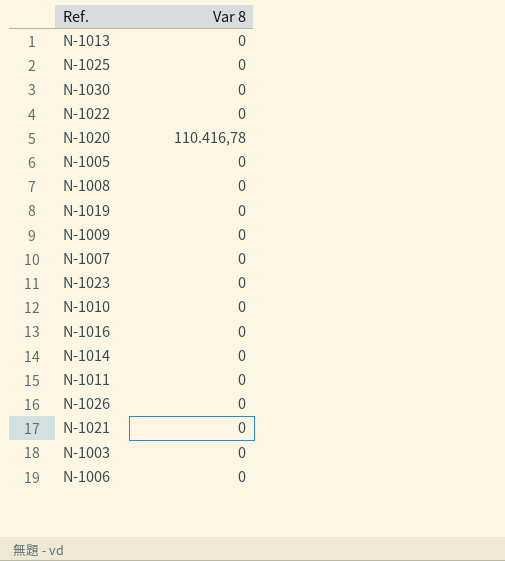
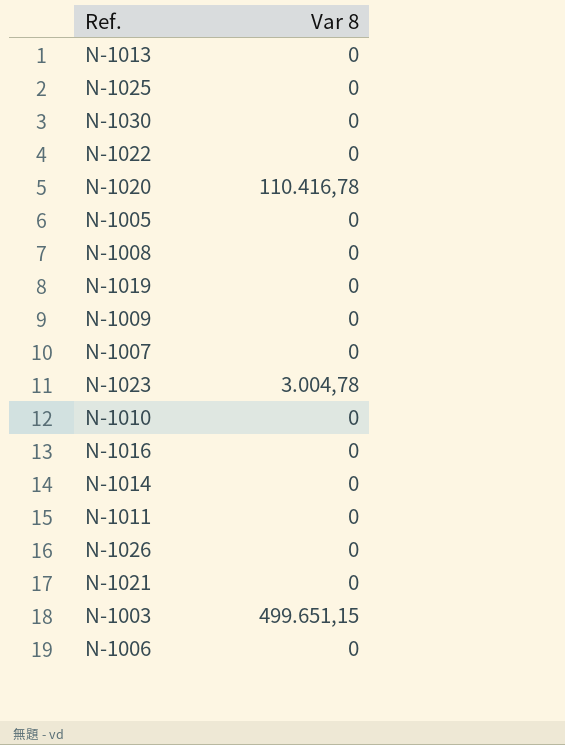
N-1023 | Var 8: 0 -> 3.004,78
N-1003 | Var 8: 0 -> 499.651,15

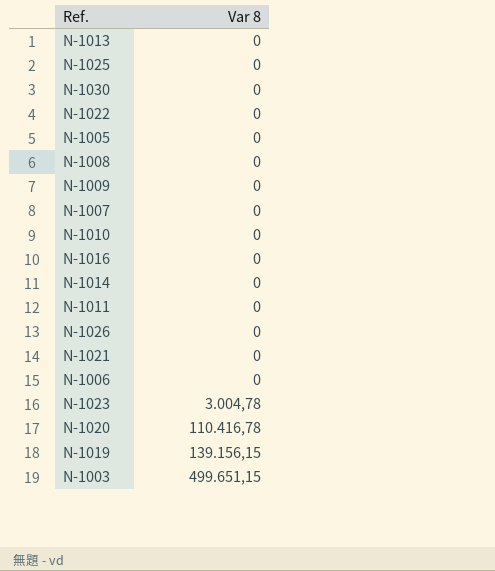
row order: none -> Var 8 ascending
N-1019 | Var 8: 0 -> 139.156,15

